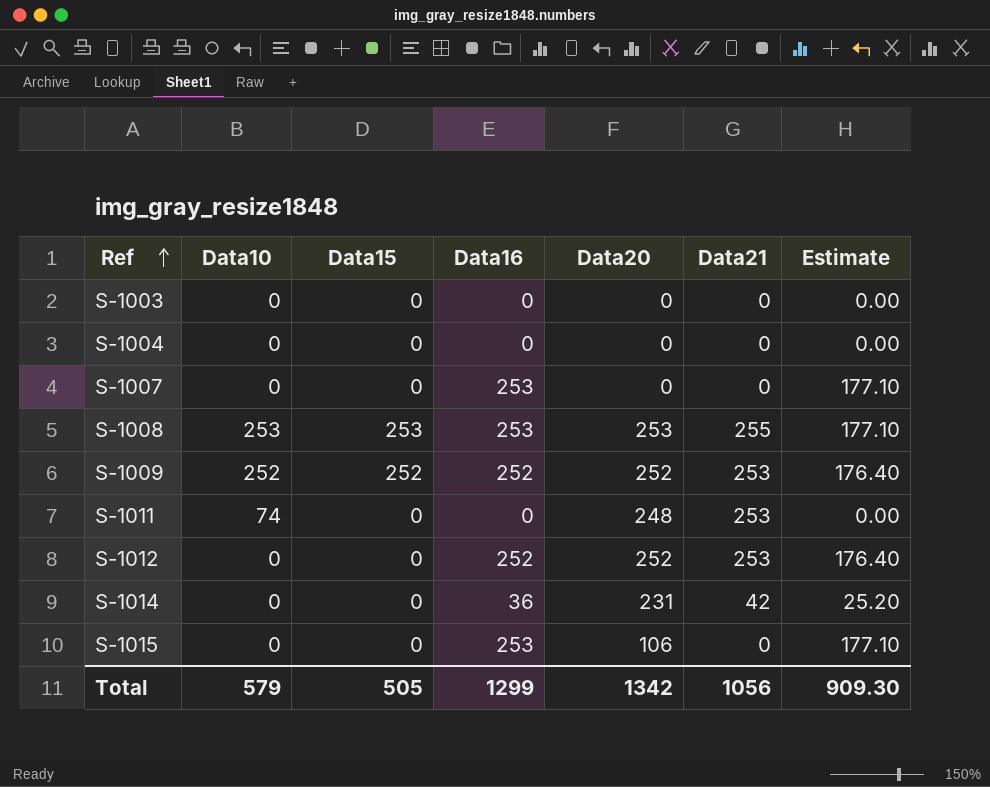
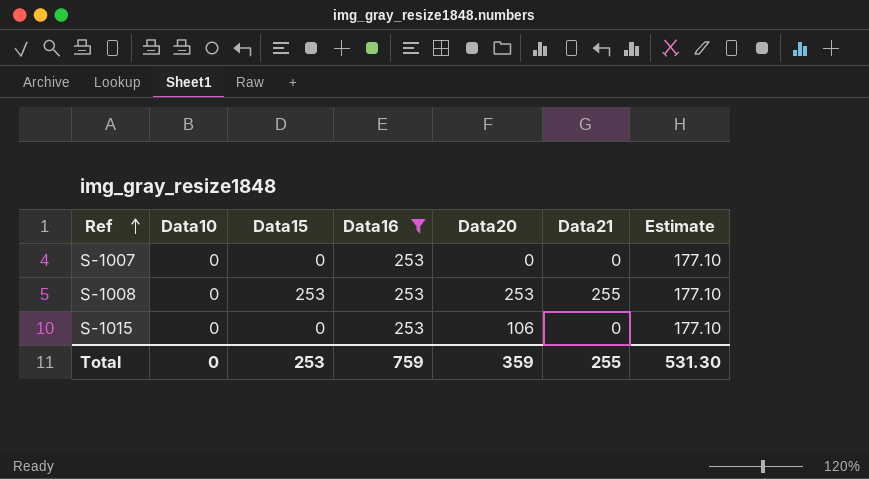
filter: none -> Data16 = 253
S-1008 | Data10: 253 -> 0
Total | Data10: 579 -> 0
Total | Data15: 505 -> 253
Total | Data16: 1299 -> 759
Total | Data20: 1342 -> 359
Total | Data21: 1056 -> 255
Total | Estimate: 909.30 -> 531.30

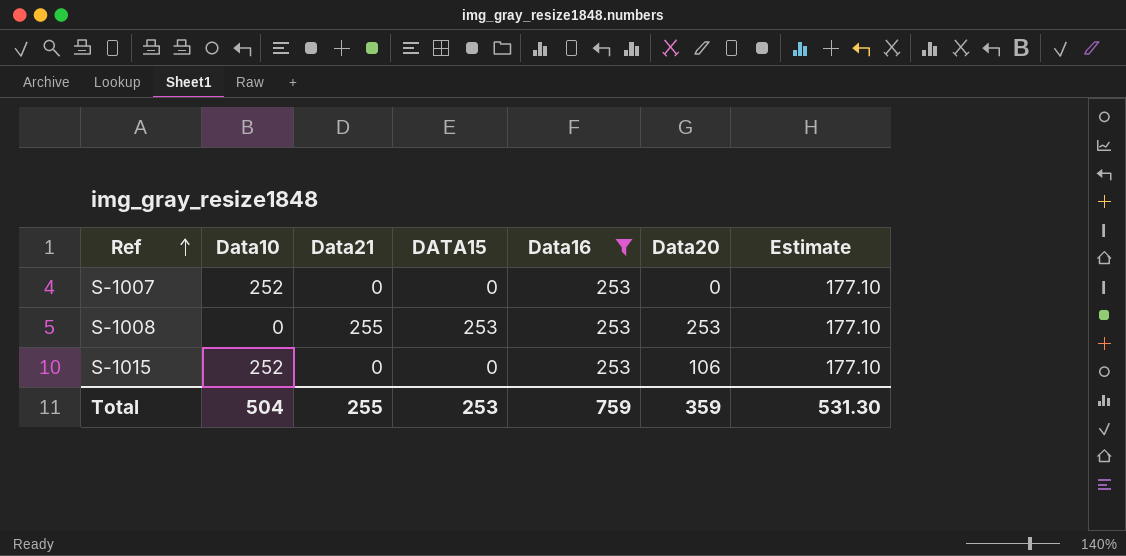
column Data21 | position: 6 -> 3
column name: Data15 -> DATA15
S-1007 | Data10: 0 -> 252
S-1015 | Data10: 0 -> 252
Total | Data10: 0 -> 504

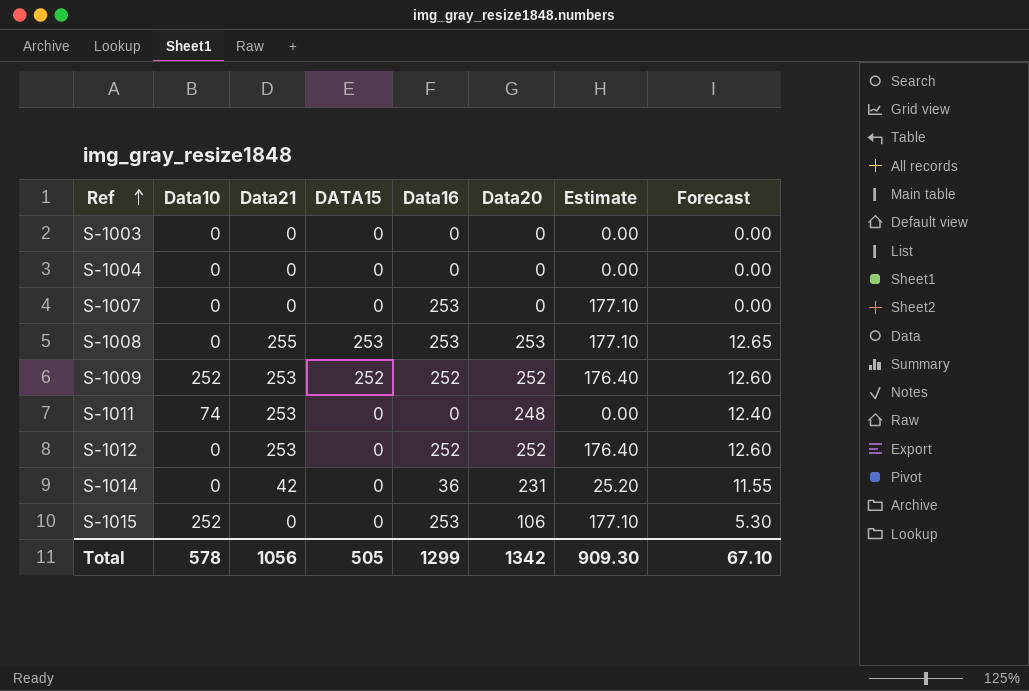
filter: Data16 = 253 -> none
column Forecast | formula: none -> [Data20] * 0.05
S-1007 | Data10: 252 -> 0
Total | Data10: 504 -> 578
Total | Data21: 255 -> 1056
Total | DATA15: 253 -> 505
Total | Data16: 759 -> 1299
Total | Data20: 359 -> 1342
Total | Estimate: 531.30 -> 909.30

